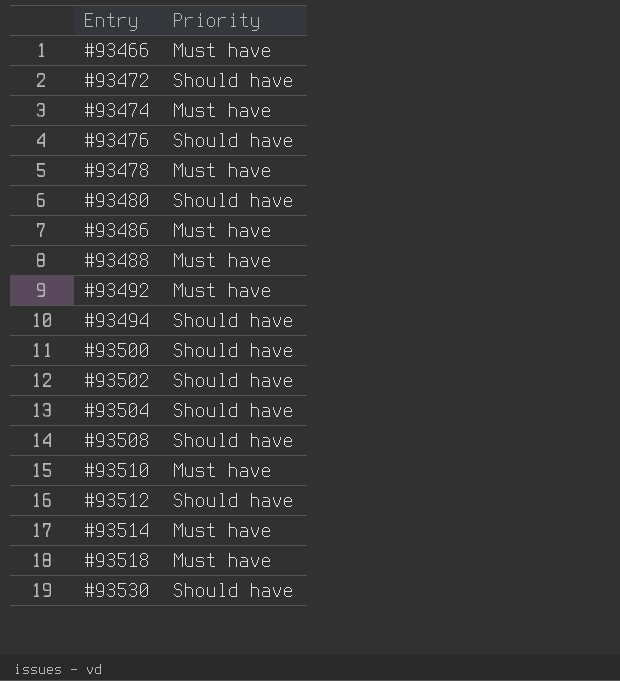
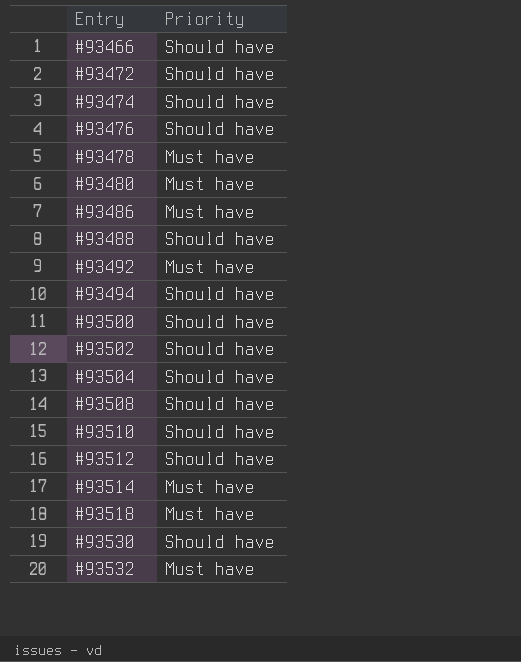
#93466 | Priority: Must have -> Should have
#93474 | Priority: Must have -> Should have
#93480 | Priority: Should have -> Must have
#93488 | Priority: Must have -> Should have
#93510 | Priority: Must have -> Should have
row #93532: none -> Must have

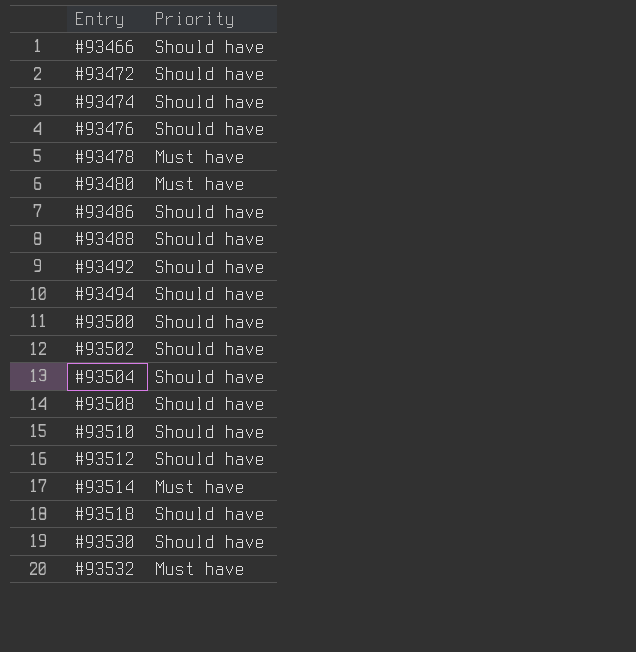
#93486 | Priority: Must have -> Should have
#93492 | Priority: Must have -> Should have
#93518 | Priority: Must have -> Should have

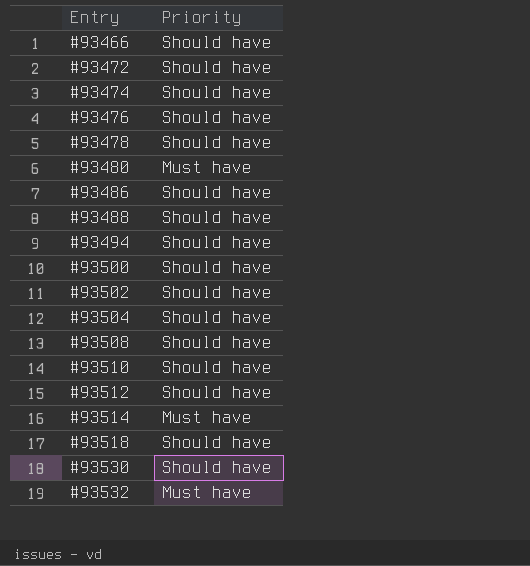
row #93492: Should have -> none
#93478 | Priority: Must have -> Should have

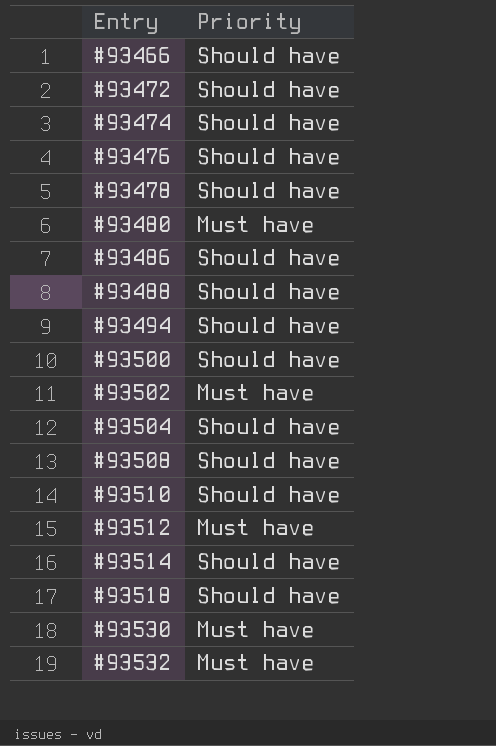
#93502 | Priority: Should have -> Must have
#93512 | Priority: Should have -> Must have
#93514 | Priority: Must have -> Should have
#93530 | Priority: Should have -> Must have

